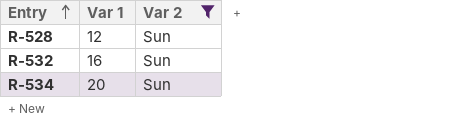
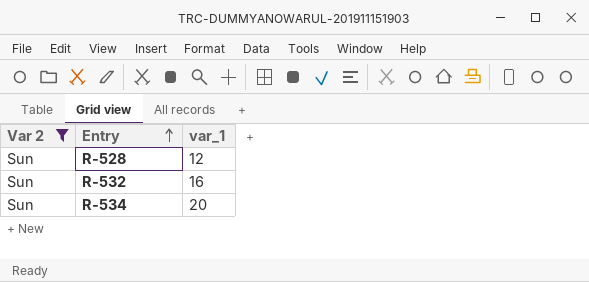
column Var 2 | position: 3 -> 1
column name: Var 1 -> var_1

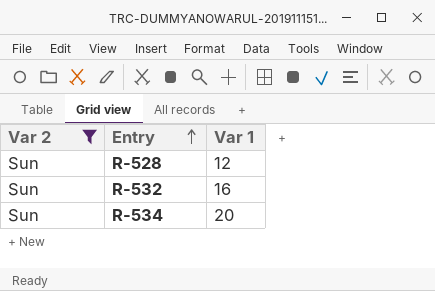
column name: var_1 -> Var 1

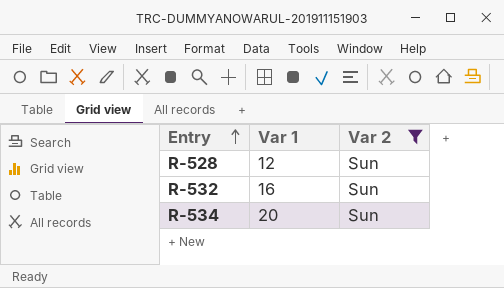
column Var 2 | position: 1 -> 3

